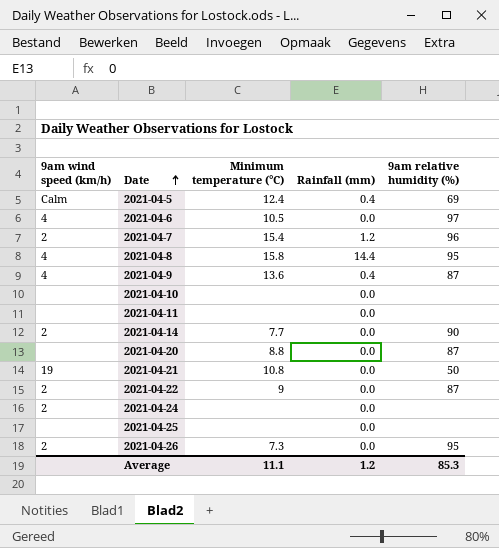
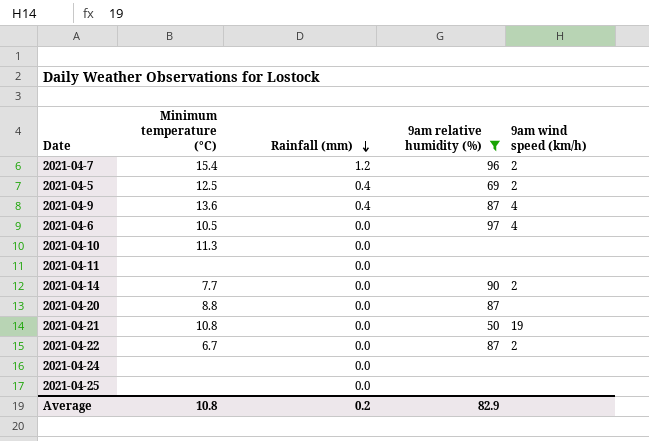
filter: none -> 9am relative humidity (%) != 95
row order: Date ascending -> Rainfall (mm) descending
column 9am wind speed (km/h) | position: 1 -> 5
2021-04-5 | Minimum temperature (°C): 12.4 -> 12.5
2021-04-5 | 9am wind speed (km/h): Calm -> 2
2021-04-10 | Minimum temperature (°C): none -> 11.3
2021-04-22 | Minimum temperature (°C): 9 -> 6.7
2021-04-24 | 9am wind speed (km/h): 2 -> none
Average | Minimum temperature (°C): 11.1 -> 10.8
Average | Rainfall (mm): 1.2 -> 0.2
Average | 9am relative humidity (%): 85.3 -> 82.9

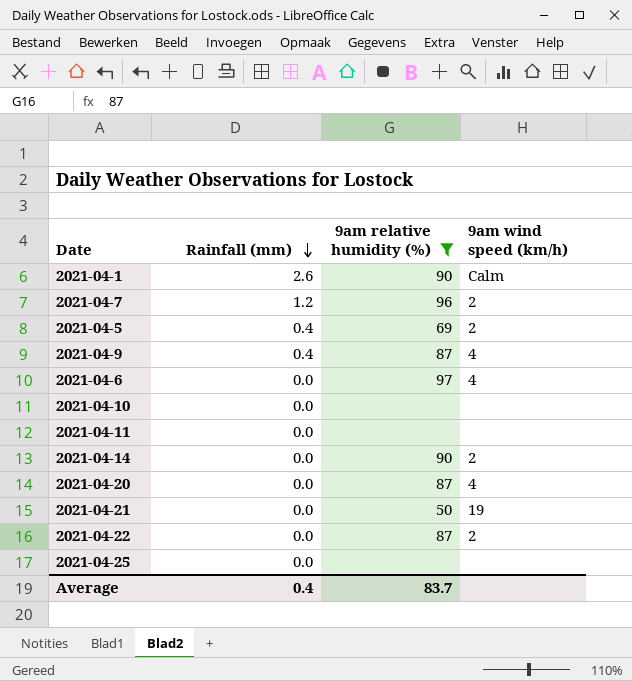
column Minimum temperature (°C) | position: 2 -> none
row 2021-04-24: none | 0.0 | none | none -> none
row 2021-04-1: none -> 2.6 | 90 | Calm
2021-04-20 | 9am wind speed (km/h): none -> 4
Average | Rainfall (mm): 0.2 -> 0.4
Average | 9am relative humidity (%): 82.9 -> 83.7

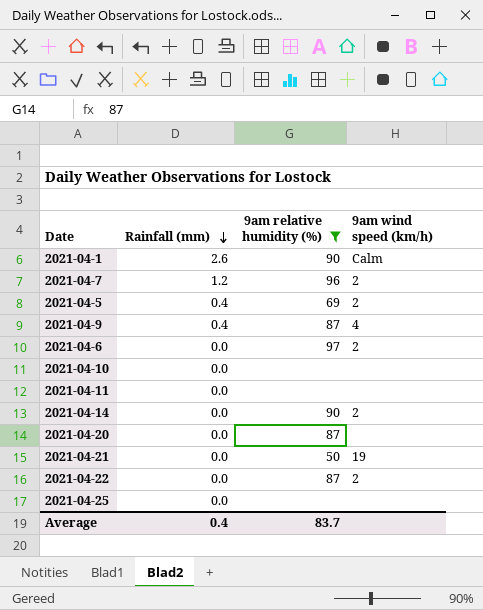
2021-04-6 | 9am wind speed (km/h): 4 -> 2
2021-04-20 | 9am wind speed (km/h): 4 -> none

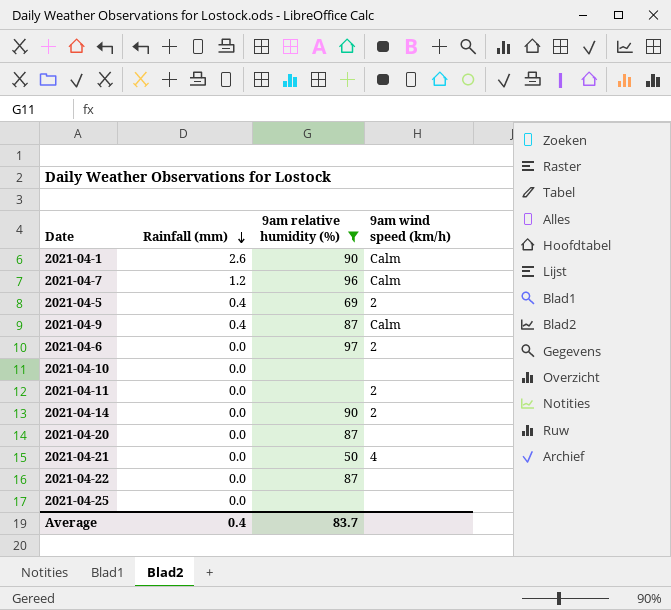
2021-04-7 | 9am wind speed (km/h): 2 -> Calm
2021-04-9 | 9am wind speed (km/h): 4 -> Calm
2021-04-11 | 9am wind speed (km/h): none -> 2
2021-04-21 | 9am wind speed (km/h): 19 -> 4
2021-04-22 | 9am wind speed (km/h): 2 -> none

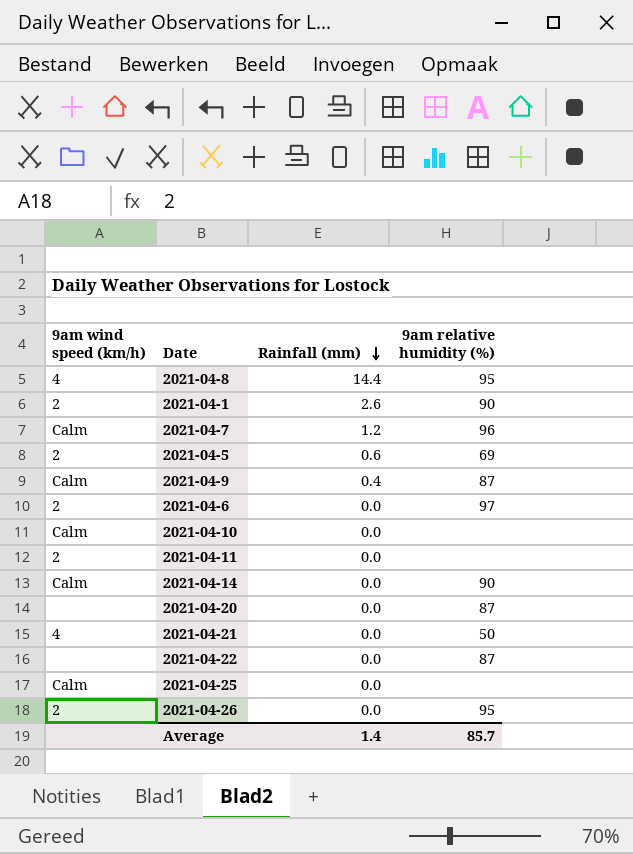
filter: 9am relative humidity (%) != 95 -> none
column 9am wind speed (km/h) | position: 4 -> 1
2021-04-1 | 9am wind speed (km/h): Calm -> 2
2021-04-5 | Rainfall (mm): 0.4 -> 0.6
2021-04-10 | 9am wind speed (km/h): none -> Calm
2021-04-14 | 9am wind speed (km/h): 2 -> Calm
2021-04-25 | 9am wind speed (km/h): none -> Calm
Average | Rainfall (mm): 0.4 -> 1.4
Average | 9am relative humidity (%): 83.7 -> 85.7

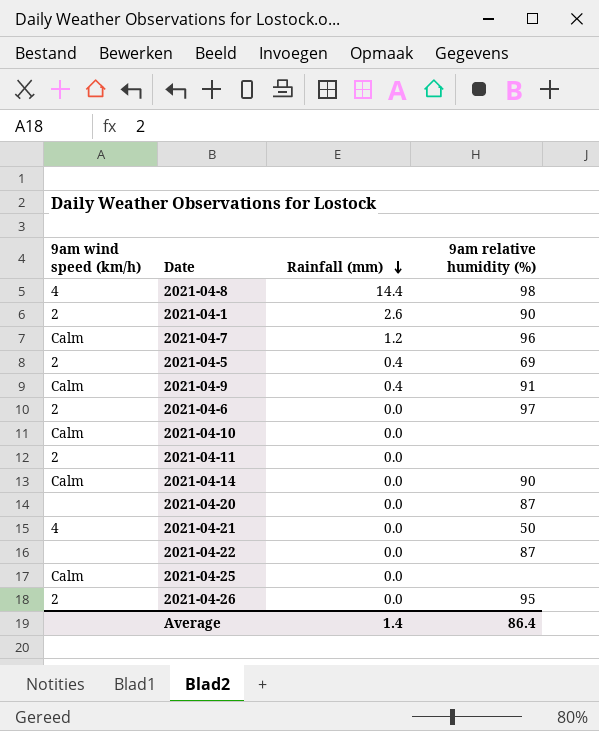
2021-04-8 | 9am relative humidity (%): 95 -> 98
2021-04-5 | Rainfall (mm): 0.6 -> 0.4
2021-04-9 | 9am relative humidity (%): 87 -> 91
Average | 9am relative humidity (%): 85.7 -> 86.4

